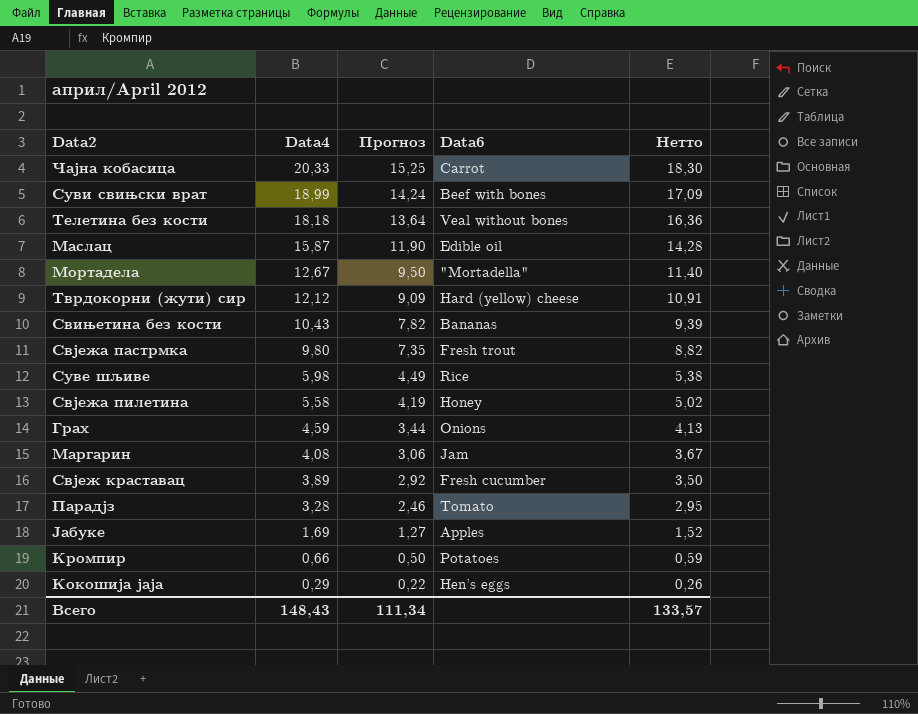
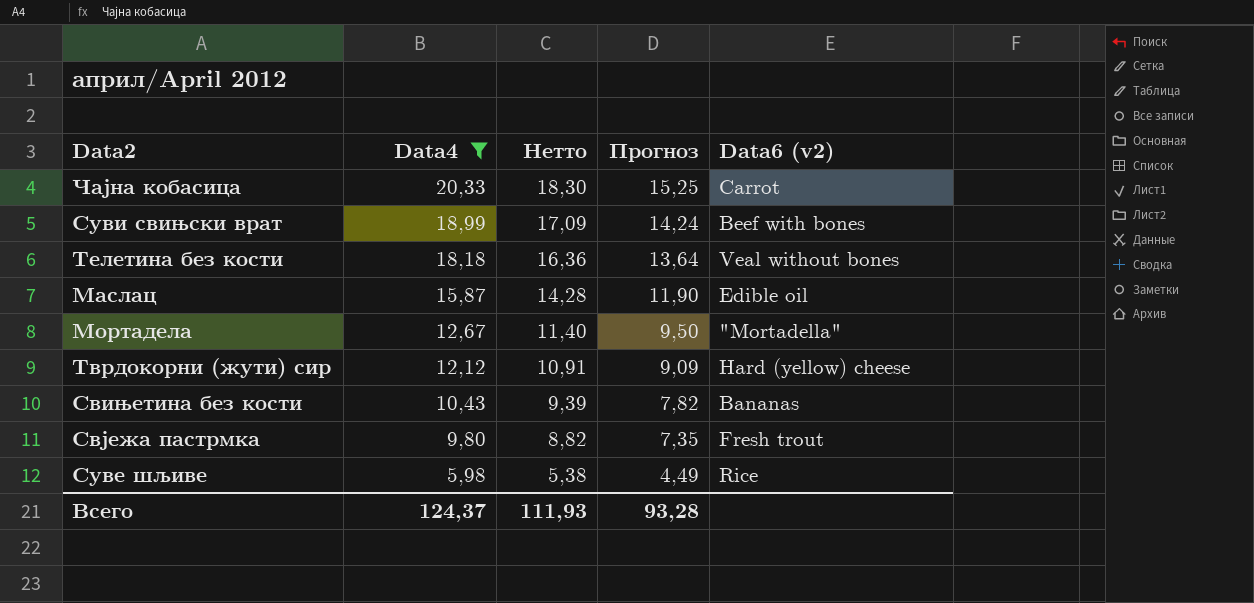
filter: none -> Data4 >= 5,98
column Нетто | position: 5 -> 3
column name: Data6 -> Data6 (v2)
Всего | Data4: 148,43 -> 124,37
Всего | Нетто: 133,57 -> 111,93
Всего | Прогноз: 111,34 -> 93,28

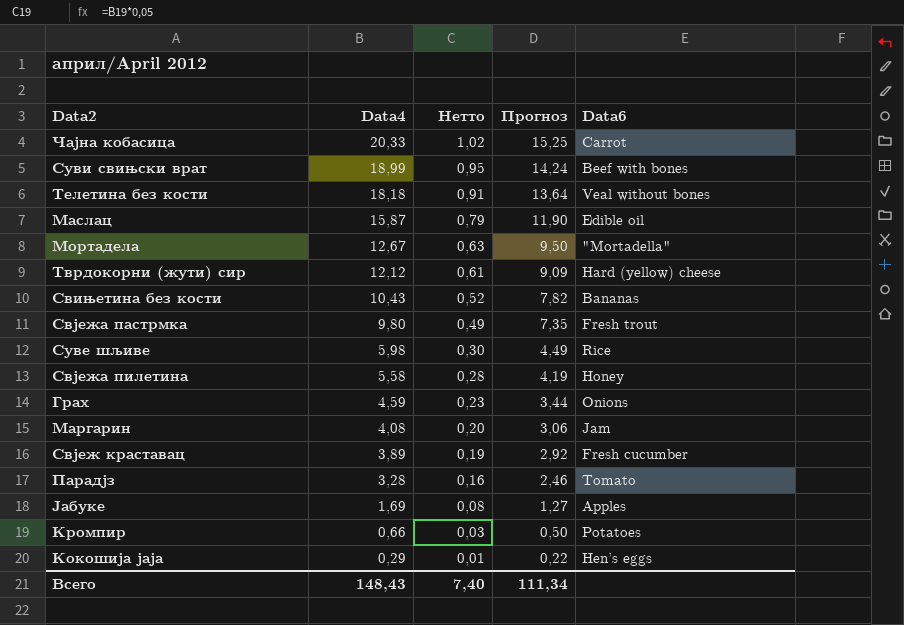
filter: Data4 >= 5,98 -> none
column Нетто | formula: [Data4] * 0,9 -> [Data4] * 0,05
column name: Data6 (v2) -> Data6
Всего | Data4: 124,37 -> 148,43
Всего | Нетто: 111,93 -> 7,40
Всего | Прогноз: 93,28 -> 111,34

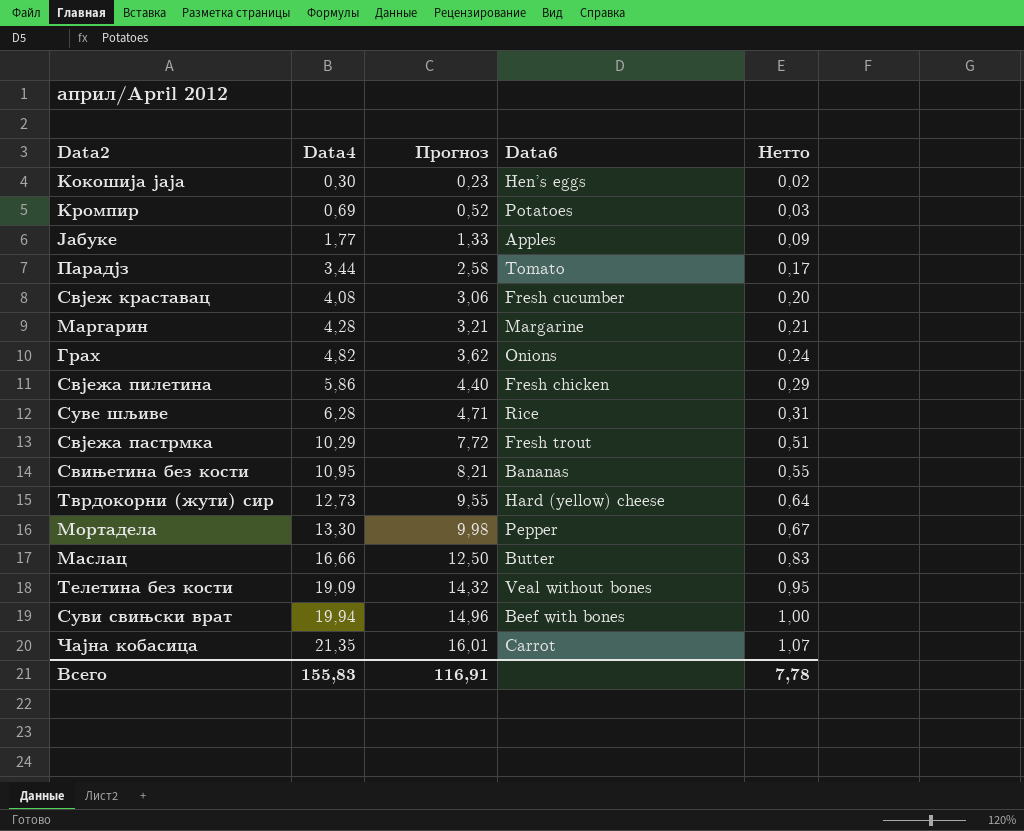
row order: Data4 descending -> Data4 ascending
column Нетто | position: 3 -> 5
Кокошија јаја | Data4: 0,29 -> 0,30
Кокошија јаја | Прогноз: 0,22 -> 0,23
Кокошија јаја | Нетто: 0,01 -> 0,02
Кромпир | Data4: 0,66 -> 0,69
Кромпир | Прогноз: 0,50 -> 0,52
Јабуке | Data4: 1,69 -> 1,77
Јабуке | Прогноз: 1,27 -> 1,33
Јабуке | Нетто: 0,08 -> 0,09
Парадјз | Data4: 3,28 -> 3,44
Парадјз | Прогноз: 2,46 -> 2,58
Парадјз | Нетто: 0,16 -> 0,17
Свјеж краставац | Data4: 3,89 -> 4,08
Свјеж краставац | Прогноз: 2,92 -> 3,06
Свјеж краставац | Нетто: 0,19 -> 0,20
Маргарин | Data4: 4,08 -> 4,28
Маргарин | Прогноз: 3,06 -> 3,21
Маргарин | Data6: Jam -> Margarine
Маргарин | Нетто: 0,20 -> 0,21
Грах | Data4: 4,59 -> 4,82
Грах | Прогноз: 3,44 -> 3,62
Грах | Нетто: 0,23 -> 0,24
Свјежа пилетина | Data4: 5,58 -> 5,86
Свјежа пилетина | Прогноз: 4,19 -> 4,40
Свјежа пилетина | Data6: Honey -> Fresh chicken
Свјежа пилетина | Нетто: 0,28 -> 0,29
Суве шљиве | Data4: 5,98 -> 6,28
Суве шљиве | Прогноз: 4,49 -> 4,71
Суве шљиве | Нетто: 0,30 -> 0,31
Свјежа пастрмка | Data4: 9,80 -> 10,29
Свјежа пастрмка | Прогноз: 7,35 -> 7,72
Свјежа пастрмка | Нетто: 0,49 -> 0,51
Свињетина без кости | Data4: 10,43 -> 10,95
Свињетина без кости | Прогноз: 7,82 -> 8,21
Свињетина без кости | Нетто: 0,52 -> 0,55
Тврдокорни (жути) сир | Data4: 12,12 -> 12,73
Тврдокорни (жути) сир | Прогноз: 9,09 -> 9,55
Тврдокорни (жути) сир | Нетто: 0,61 -> 0,64
Мортадела | Data4: 12,67 -> 13,30
Мортадела | Прогноз: 9,50 -> 9,98
Мортадела | Data6: "Mortadella" -> Pepper
Мортадела | Нетто: 0,63 -> 0,67
Маслац | Data4: 15,87 -> 16,66
Маслац | Прогноз: 11,90 -> 12,50
Маслац | Data6: Edible oil -> Butter
Маслац | Нетто: 0,79 -> 0,83
Телетина без кости | Data4: 18,18 -> 19,09
Телетина без кости | Прогноз: 13,64 -> 14,32
Телетина без кости | Нетто: 0,91 -> 0,95
Суви свињски врат | Data4: 18,99 -> 19,94
Суви свињски врат | Прогноз: 14,24 -> 14,96
Суви свињски врат | Нетто: 0,95 -> 1,00
Чајна кобасица | Data4: 20,33 -> 21,35
Чајна кобасица | Прогноз: 15,25 -> 16,01
Чајна кобасица | Нетто: 1,02 -> 1,07
Всего | Data4: 148,43 -> 155,83
Всего | Прогноз: 111,34 -> 116,91
Всего | Нетто: 7,40 -> 7,78

